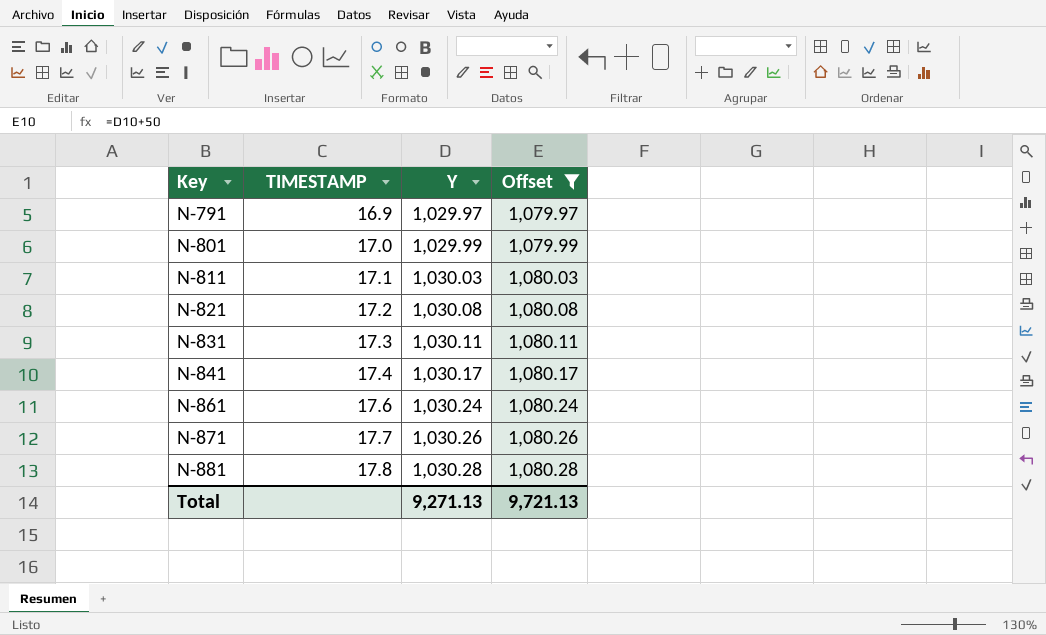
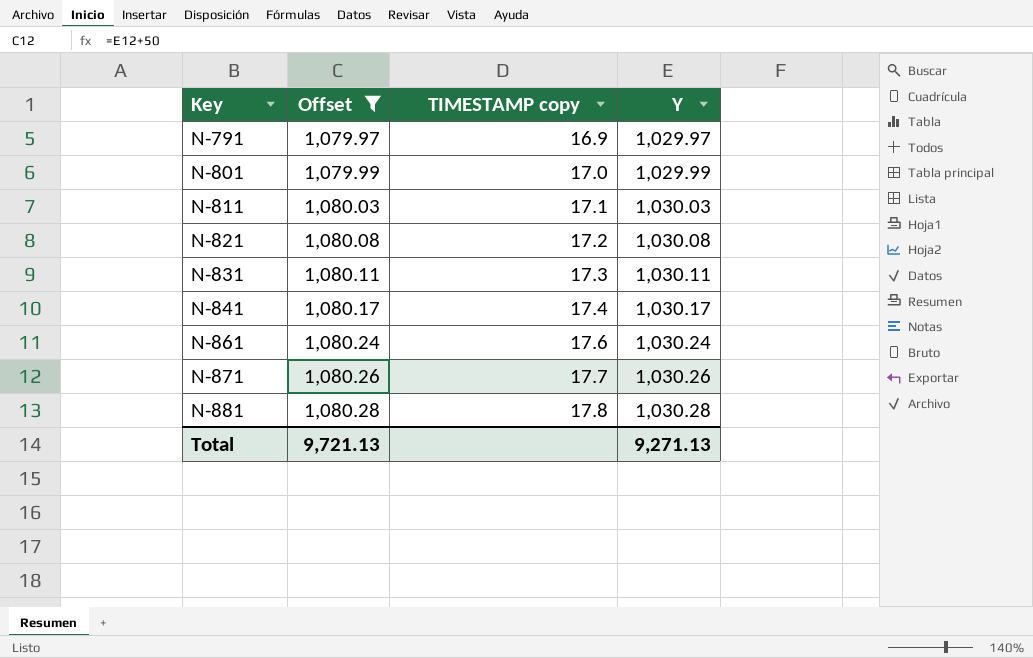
column Offset | position: 4 -> 2
column name: TIMESTAMP -> TIMESTAMP copy

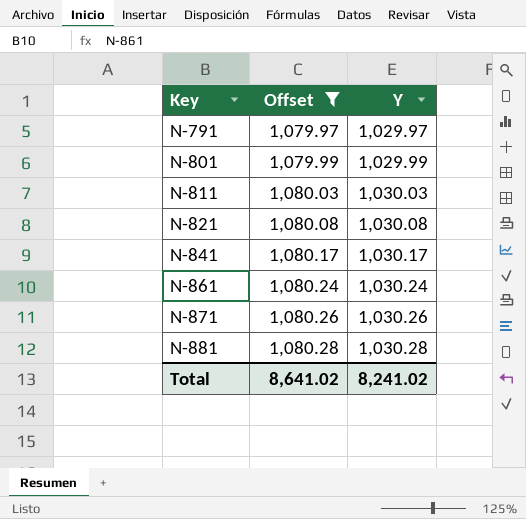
column TIMESTAMP copy | position: 3 -> none
row N-831: 1,080.11 | 17.3 | 1,030.11 -> none
Total | Offset: 9,721.13 -> 8,641.02
Total | Y: 9,271.13 -> 8,241.02

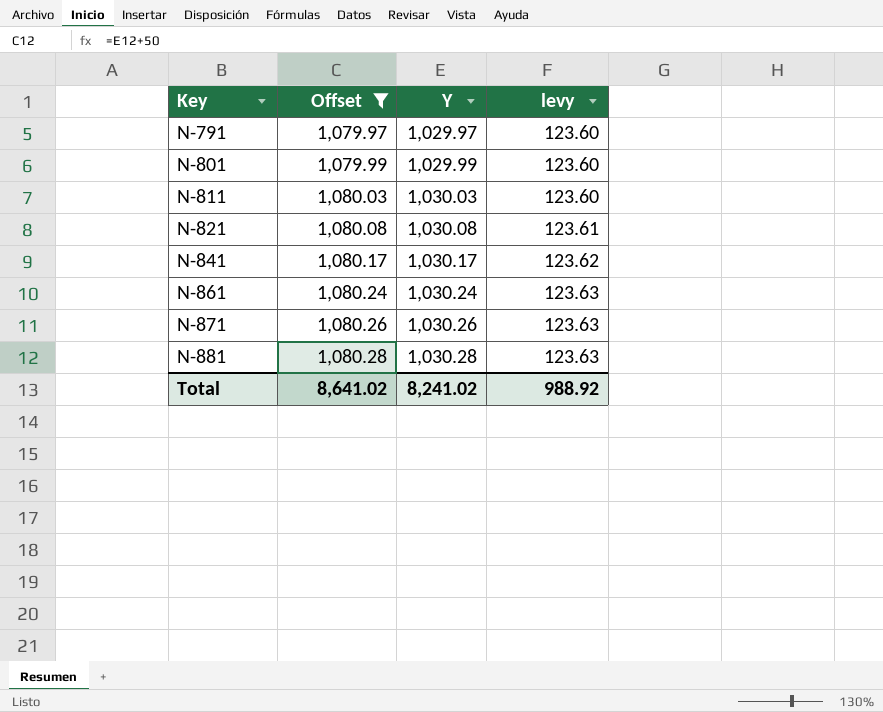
column levy | formula: none -> [Y] * 0.12

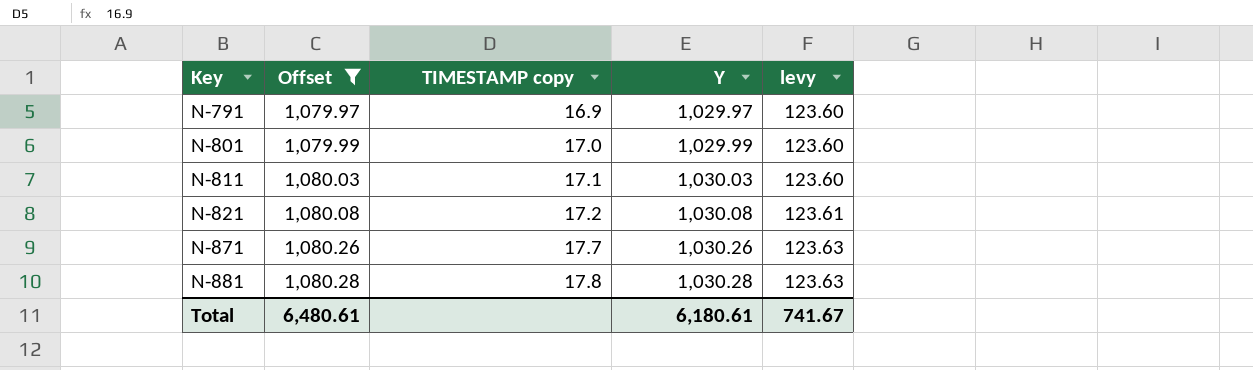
column TIMESTAMP copy | position: none -> 3
row N-841: 1,080.17 | 1,030.17 | 123.62 -> none
row N-861: 1,080.24 | 1,030.24 | 123.63 -> none
Total | Offset: 8,641.02 -> 6,480.61
Total | Y: 8,241.02 -> 6,180.61
Total | levy: 988.92 -> 741.67

